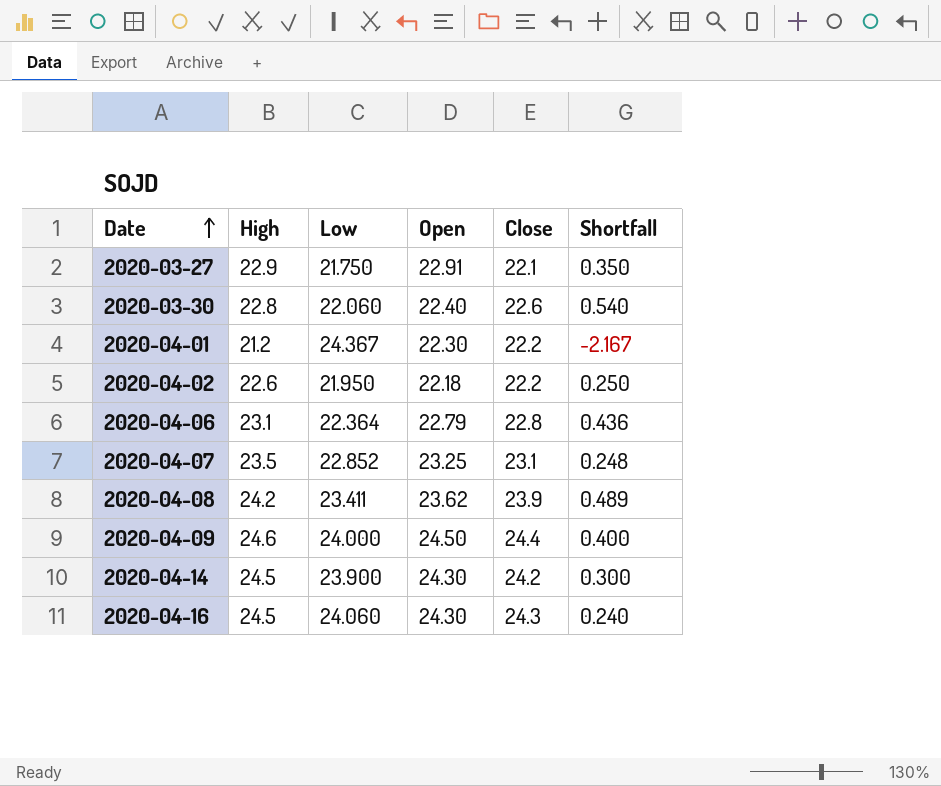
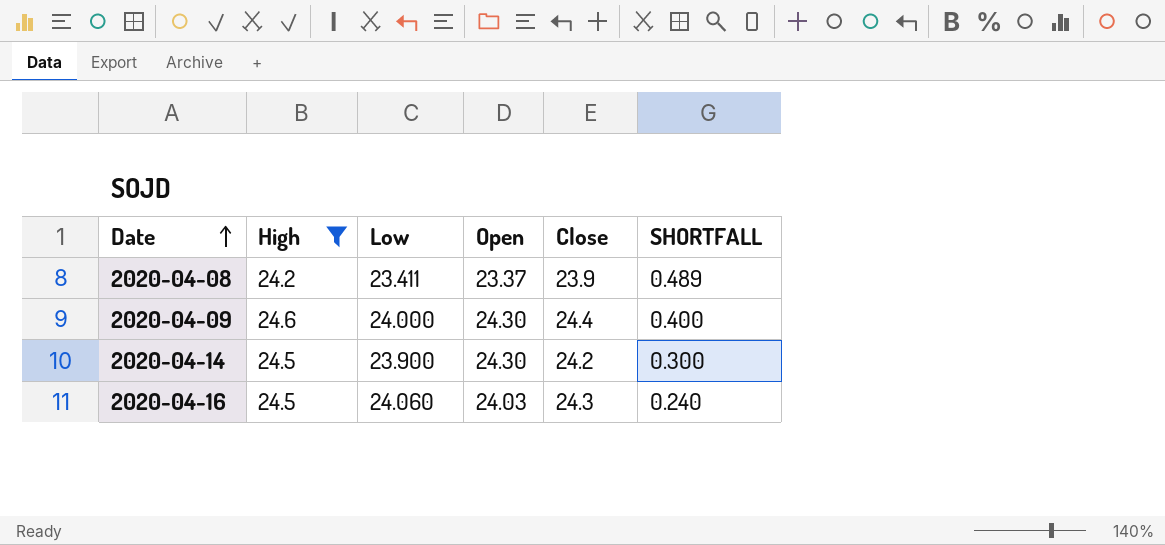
filter: none -> High >= 24.2
column name: Shortfall -> SHORTFALL
2020-04-08 | Open: 23.62 -> 23.37
2020-04-09 | Open: 24.50 -> 24.30
2020-04-16 | Open: 24.30 -> 24.03

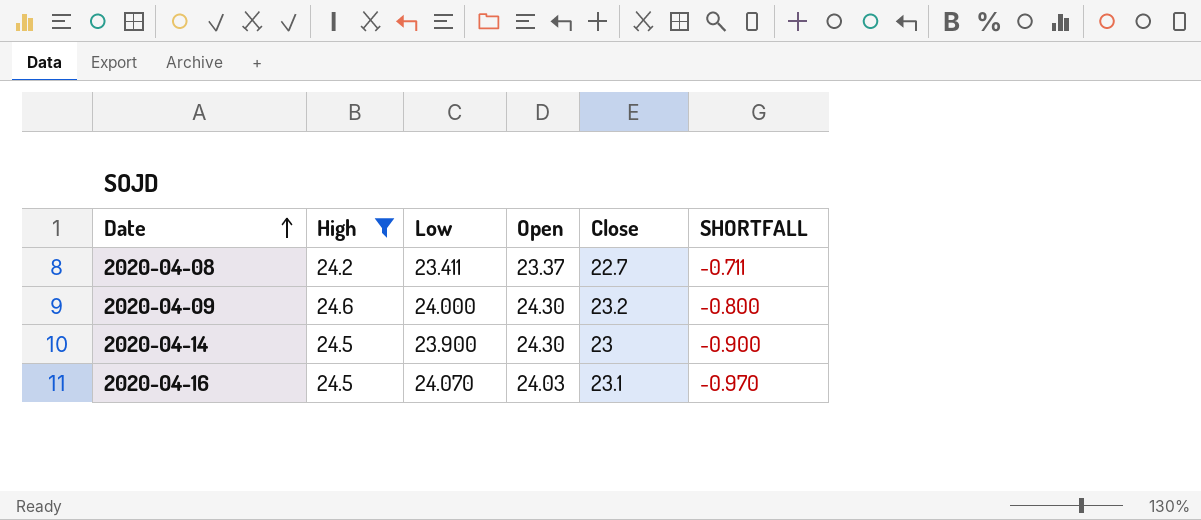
2020-04-08 | Close: 23.9 -> 22.7
2020-04-08 | SHORTFALL: 0.489 -> -0.711
2020-04-09 | Close: 24.4 -> 23.2
2020-04-09 | SHORTFALL: 0.400 -> -0.800
2020-04-14 | Close: 24.2 -> 23
2020-04-14 | SHORTFALL: 0.300 -> -0.900
2020-04-16 | Low: 24.060 -> 24.070
2020-04-16 | Close: 24.3 -> 23.1
2020-04-16 | SHORTFALL: 0.240 -> -0.970

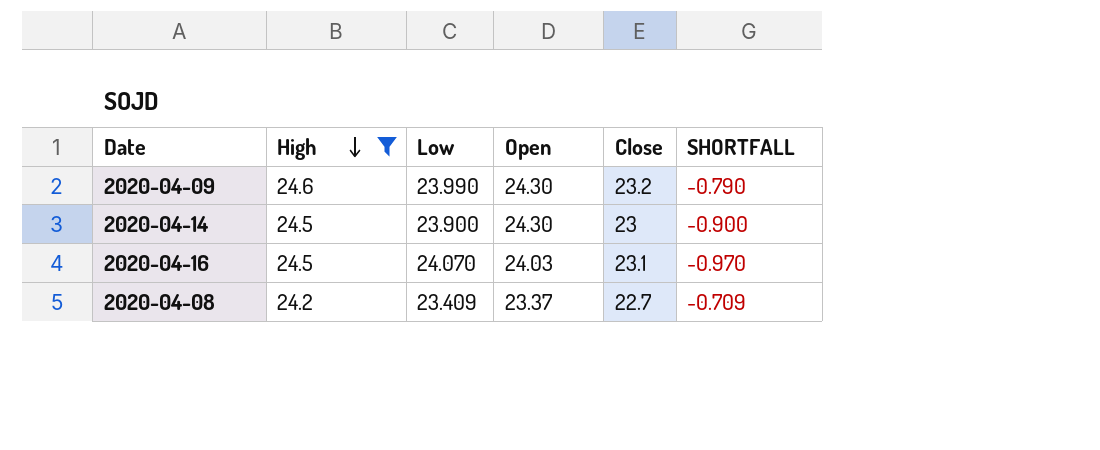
row order: Date ascending -> High descending
2020-04-09 | Low: 24.000 -> 23.990
2020-04-09 | SHORTFALL: -0.800 -> -0.790
2020-04-08 | Low: 23.411 -> 23.409
2020-04-08 | SHORTFALL: -0.711 -> -0.709

